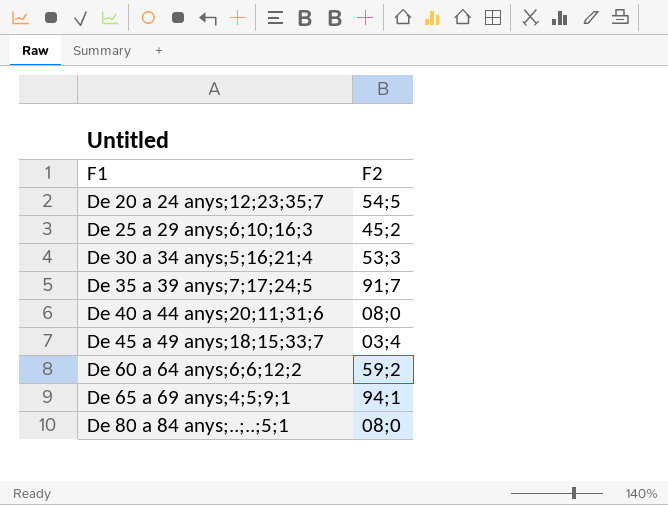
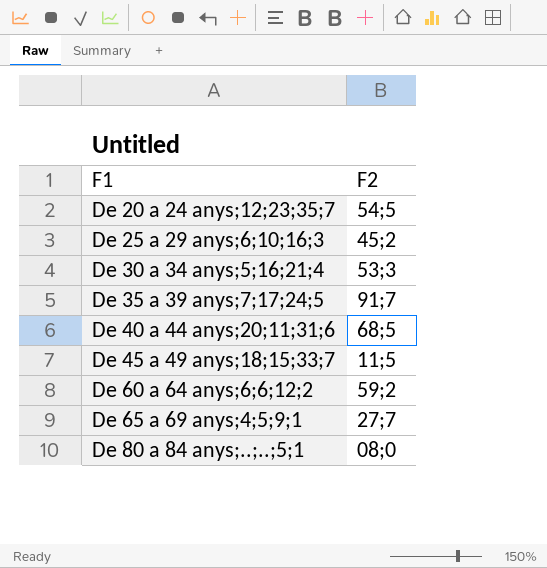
De 40 a 44 anys;20;11;31;6 | F2: 08;0 -> 68;5
De 45 a 49 anys;18;15;33;7 | F2: 03;4 -> 11;5
De 65 a 69 anys;4;5;9;1 | F2: 94;1 -> 27;7

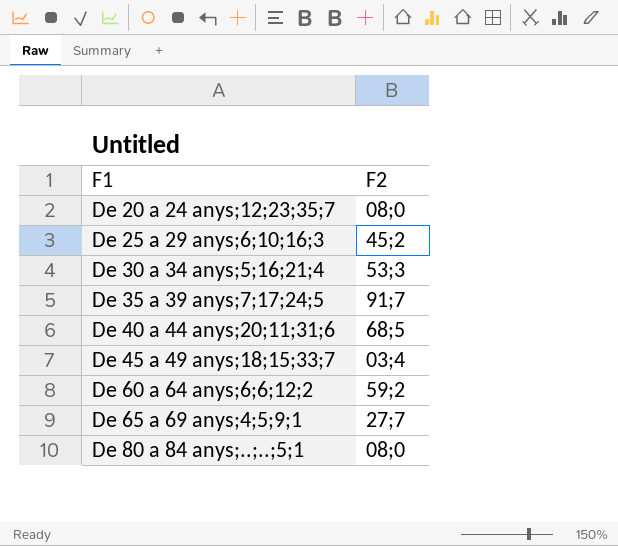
De 20 a 24 anys;12;23;35;7 | F2: 54;5 -> 08;0
De 45 a 49 anys;18;15;33;7 | F2: 11;5 -> 03;4

